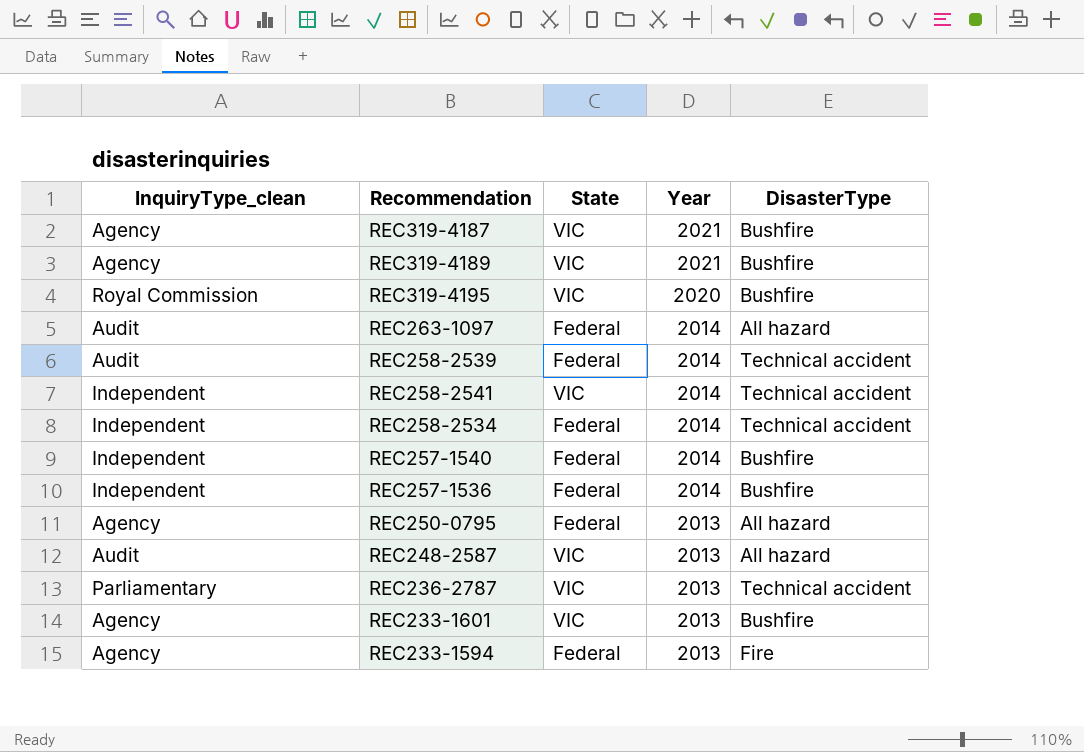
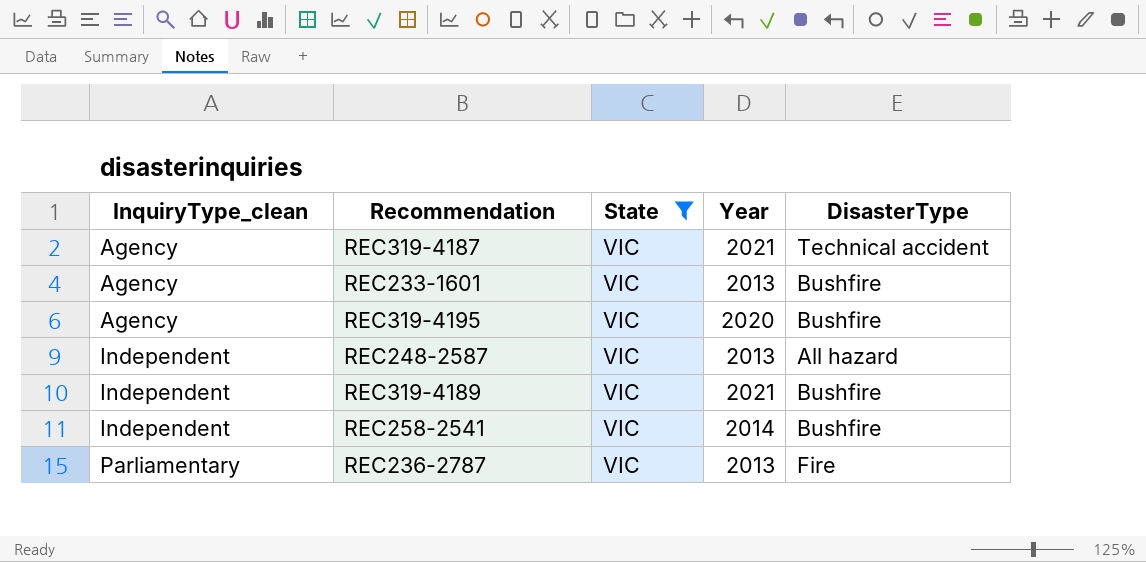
filter: none -> State = VIC
row order: Year descending -> InquiryType_clean ascending
REC319-4187 | DisasterType: Bushfire -> Technical accident
REC319-4195 | InquiryType_clean: Royal Commission -> Agency
REC248-2587 | InquiryType_clean: Audit -> Independent
REC319-4189 | InquiryType_clean: Agency -> Independent
REC258-2541 | DisasterType: Technical accident -> Bushfire
REC236-2787 | DisasterType: Technical accident -> Fire

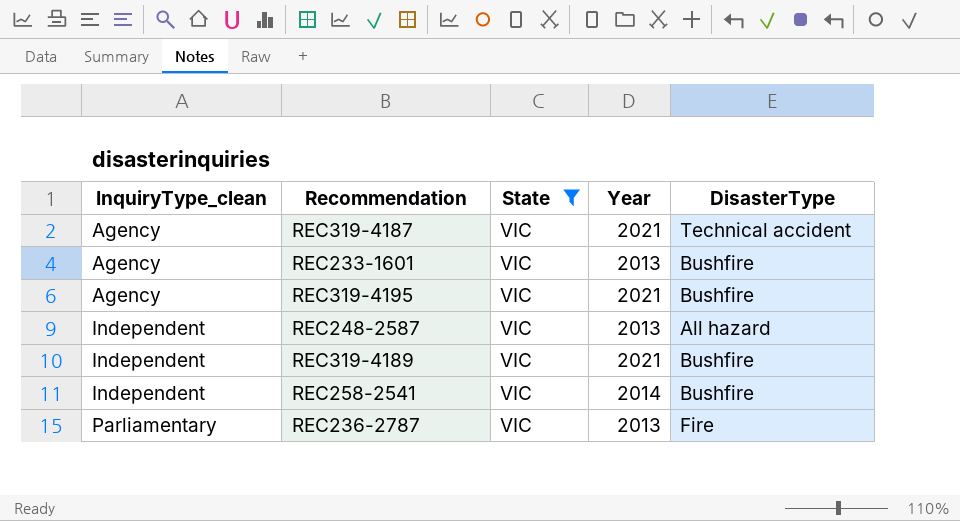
REC319-4195 | Year: 2020 -> 2021

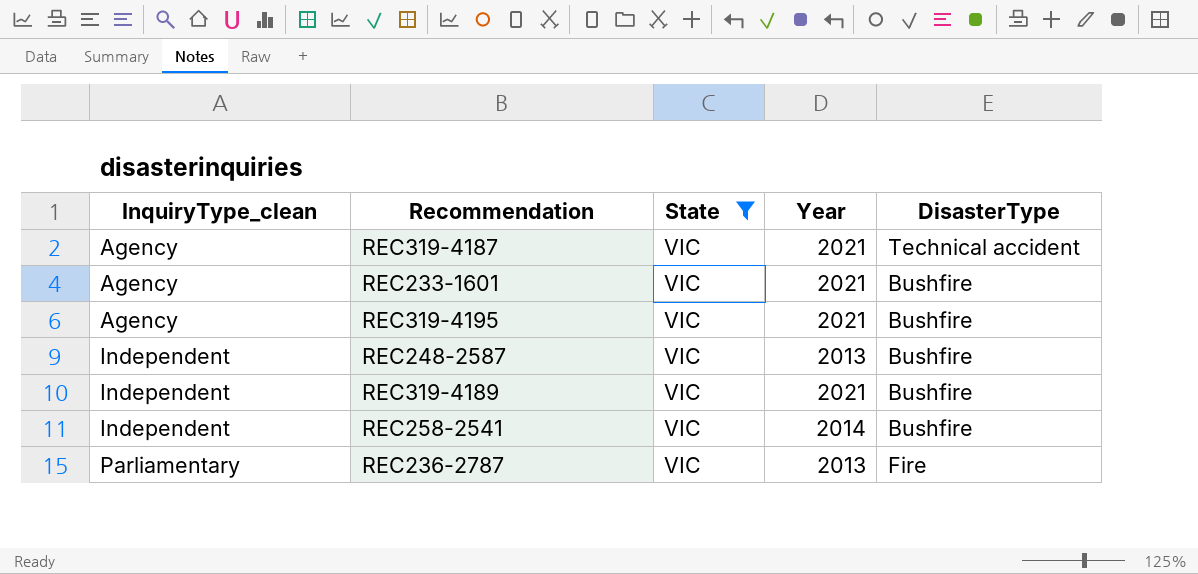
REC233-1601 | Year: 2013 -> 2021
REC248-2587 | DisasterType: All hazard -> Bushfire

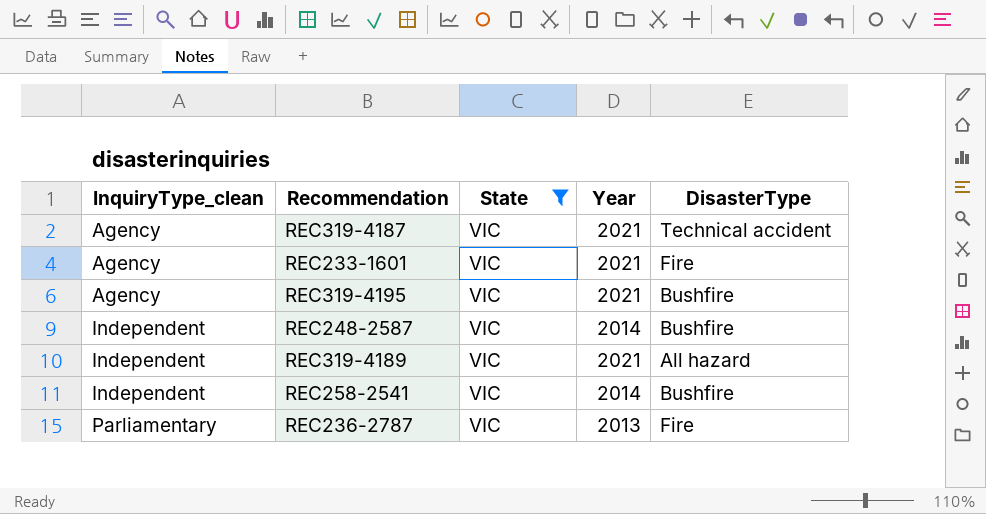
REC233-1601 | DisasterType: Bushfire -> Fire
REC248-2587 | Year: 2013 -> 2014
REC319-4189 | DisasterType: Bushfire -> All hazard

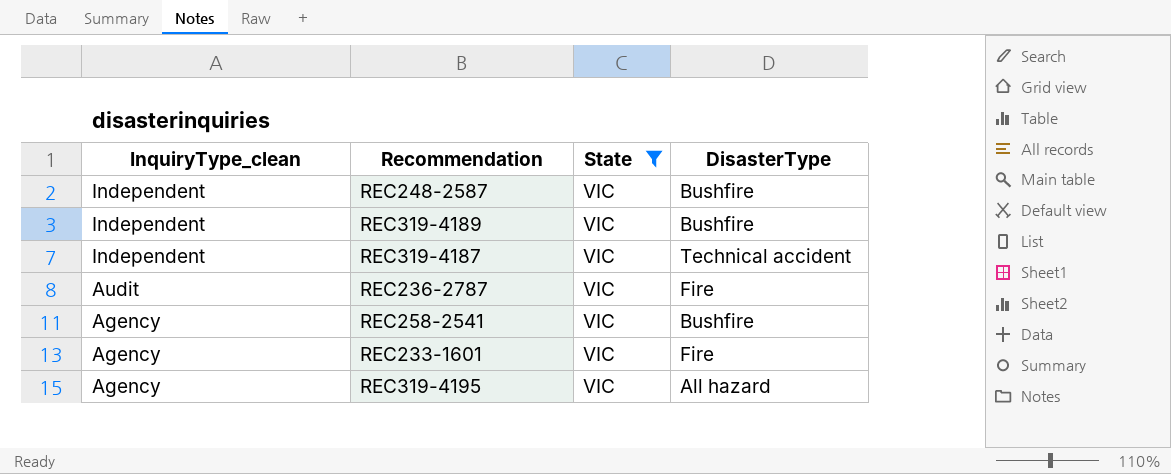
row order: InquiryType_clean ascending -> InquiryType_clean descending
column Year | position: 4 -> none
REC319-4189 | DisasterType: All hazard -> Bushfire
REC319-4187 | InquiryType_clean: Agency -> Independent
REC236-2787 | InquiryType_clean: Parliamentary -> Audit
REC258-2541 | InquiryType_clean: Independent -> Agency
REC319-4195 | DisasterType: Bushfire -> All hazard

